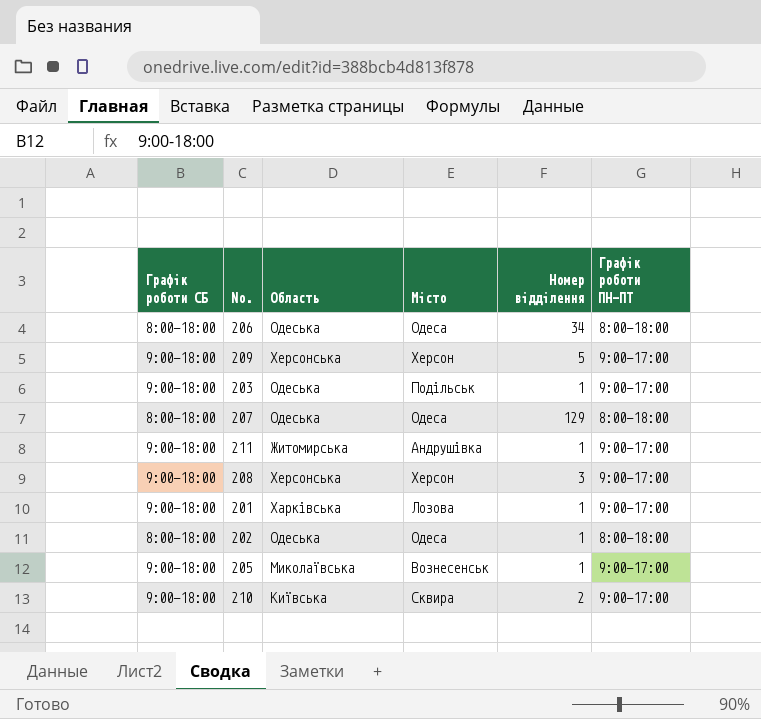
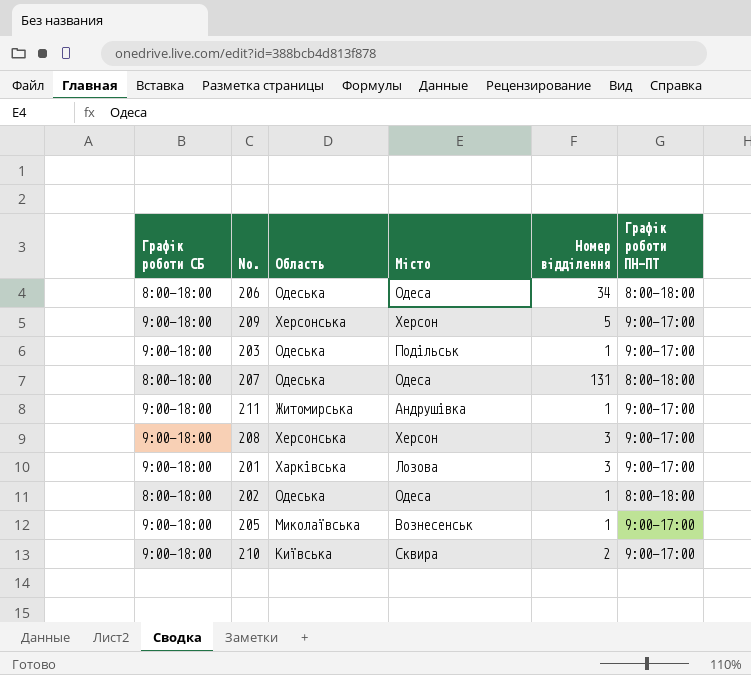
207 | Номер відділення: 129 -> 131
201 | Номер відділення: 1 -> 3

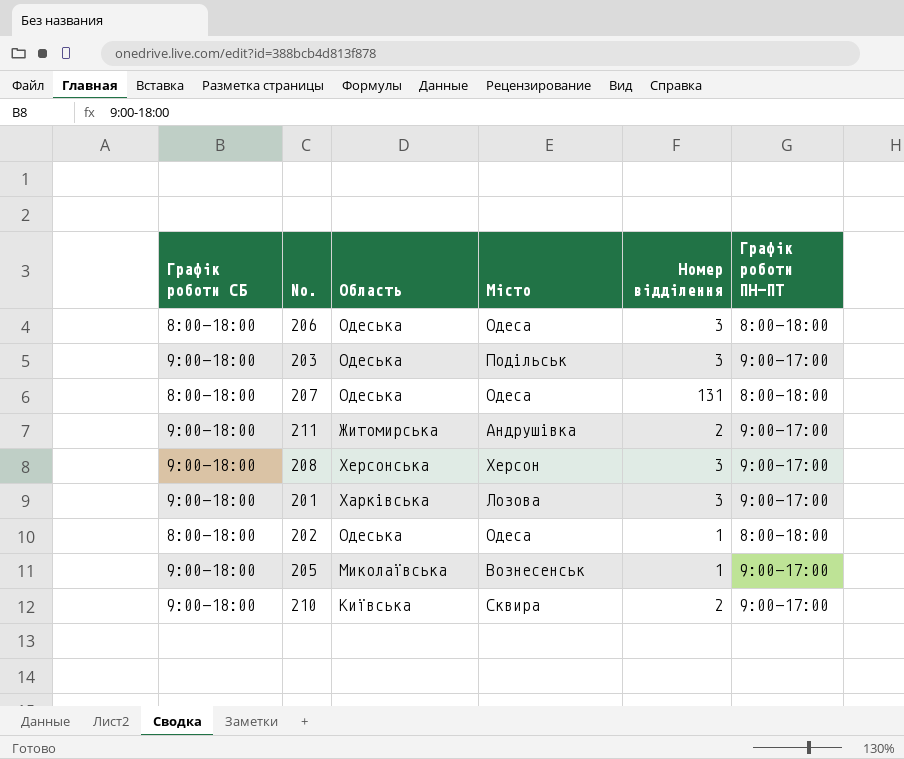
row 209: 9:00-18:00 | Херсонська | Херсон | 5 | 9:00-17:00 -> none
206 | Номер відділення: 34 -> 3
203 | Номер відділення: 1 -> 3
211 | Номер відділення: 1 -> 2

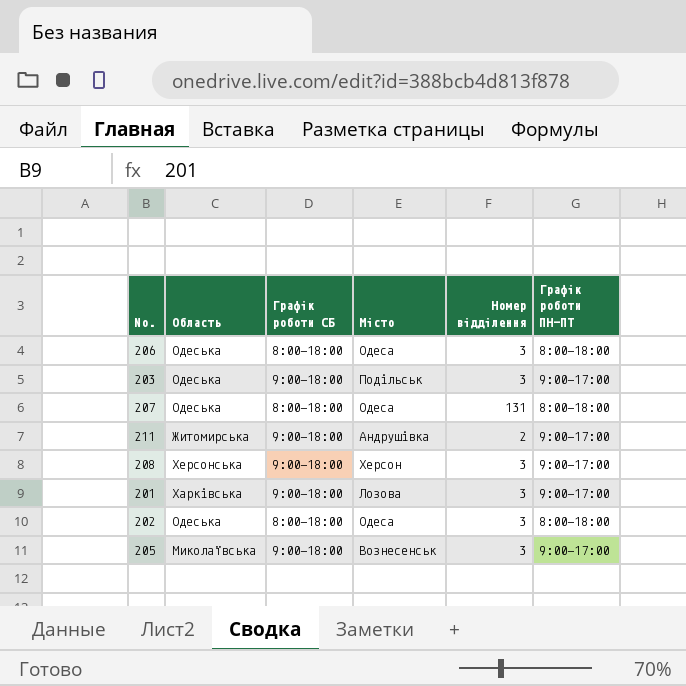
column Графік роботи СБ | position: 1 -> 3
row 210: 9:00-18:00 | Київська | Сквира | 2 | 9:00-17:00 -> none
202 | Номер відділення: 1 -> 3
205 | Номер відділення: 1 -> 3

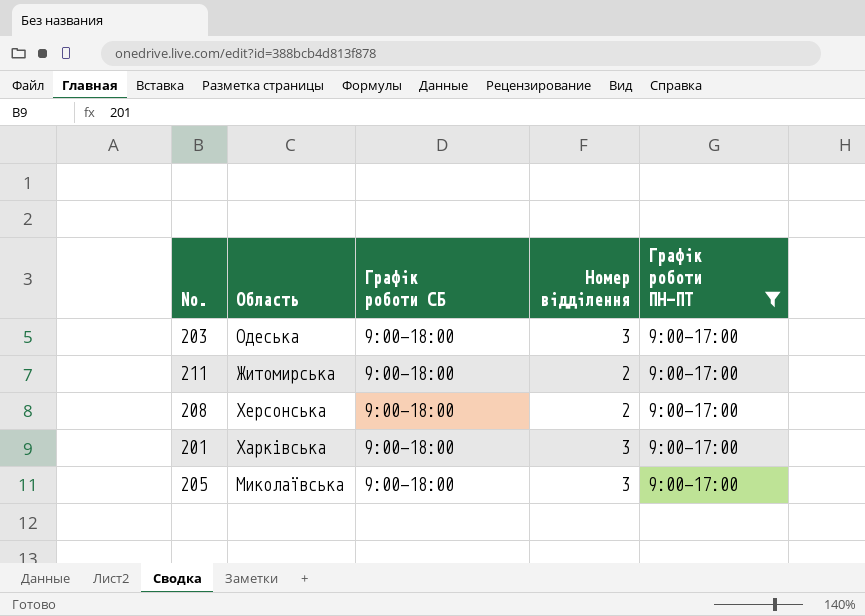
filter: none -> Графік роботи ПН-ПТ = 9:00-17:00
column Місто | position: 4 -> none
208 | Номер відділення: 3 -> 2

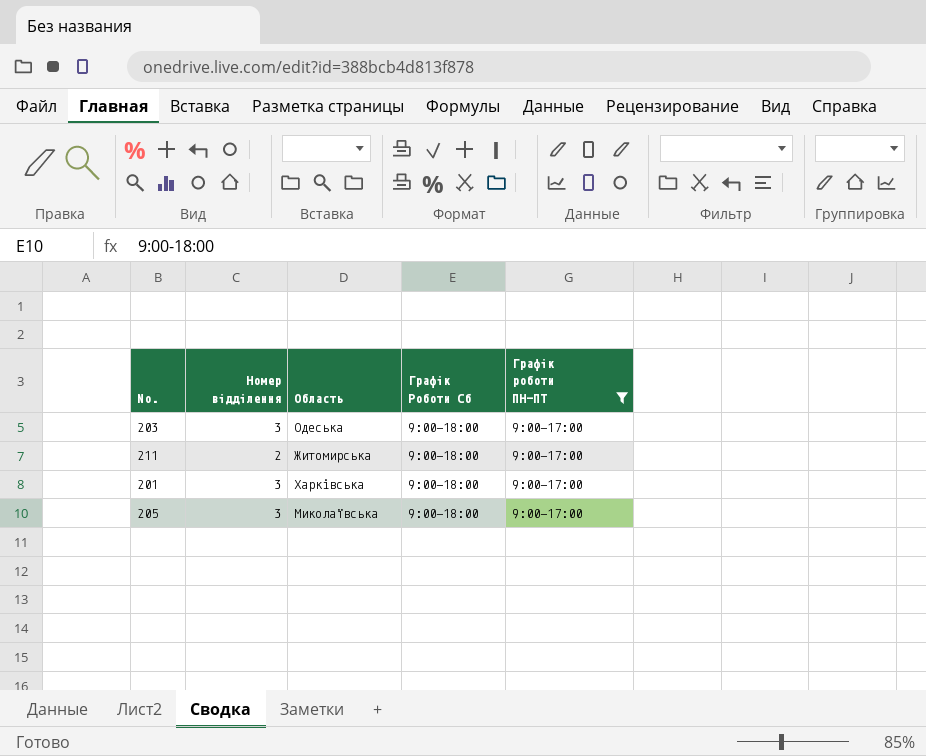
column Номер відділення | position: 4 -> 2
column name: Графік роботи СБ -> Графік Роботи Сб
row 208: Херсонська | 9:00-18:00 | 2 | 9:00-17:00 -> none

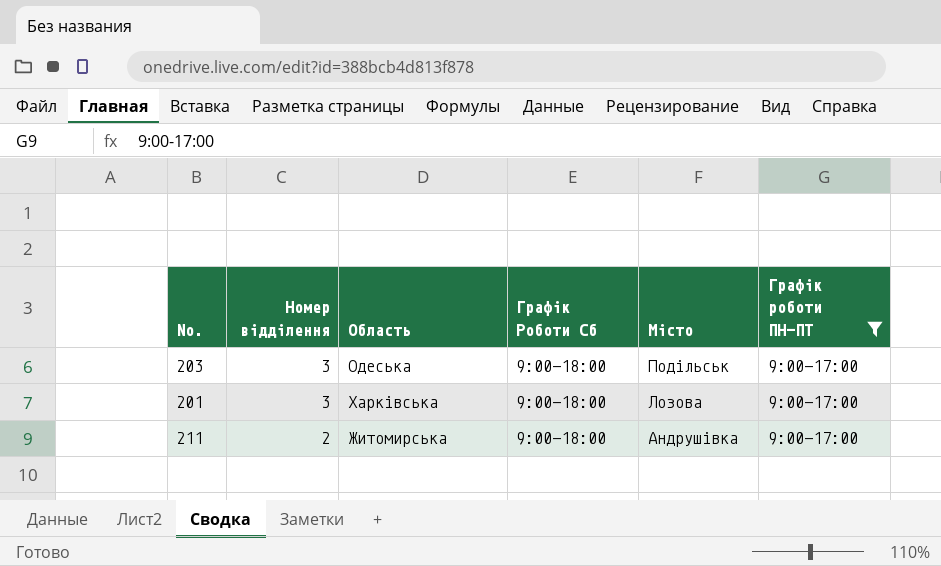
row order: none -> Номер відділення descending
column Місто | position: none -> 5
row 205: 3 | Миколаївська | 9:00-18:00 | 9:00-17:00 -> none

